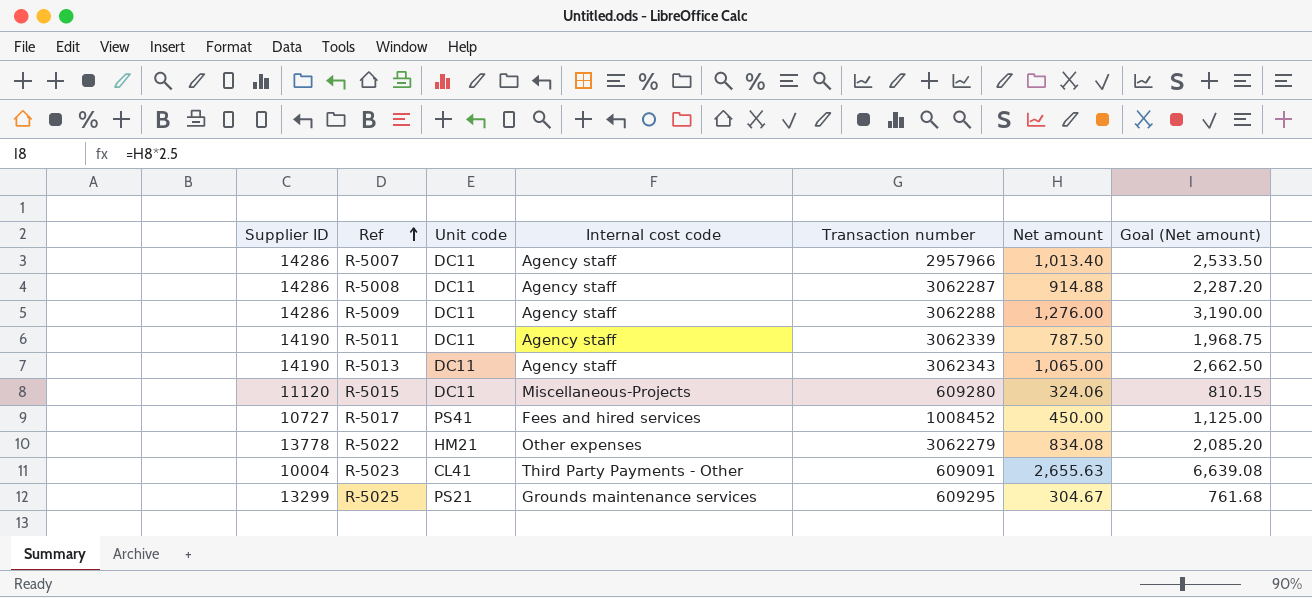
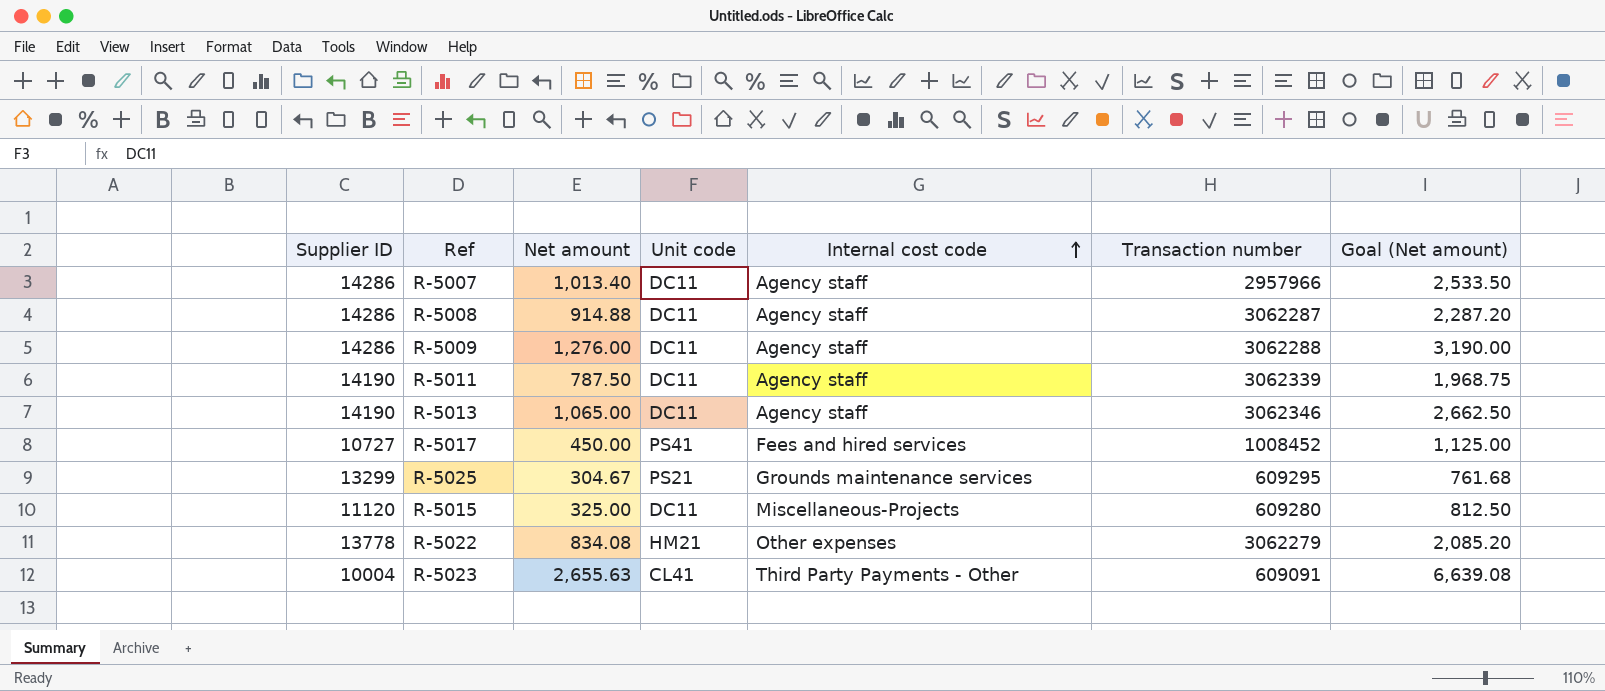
row order: Ref ascending -> Internal cost code ascending
column Net amount | position: 6 -> 3
R-5013 | Transaction number: 3062343 -> 3062346
R-5015 | Net amount: 324.06 -> 325.00
R-5015 | Goal (Net amount): 810.15 -> 812.50

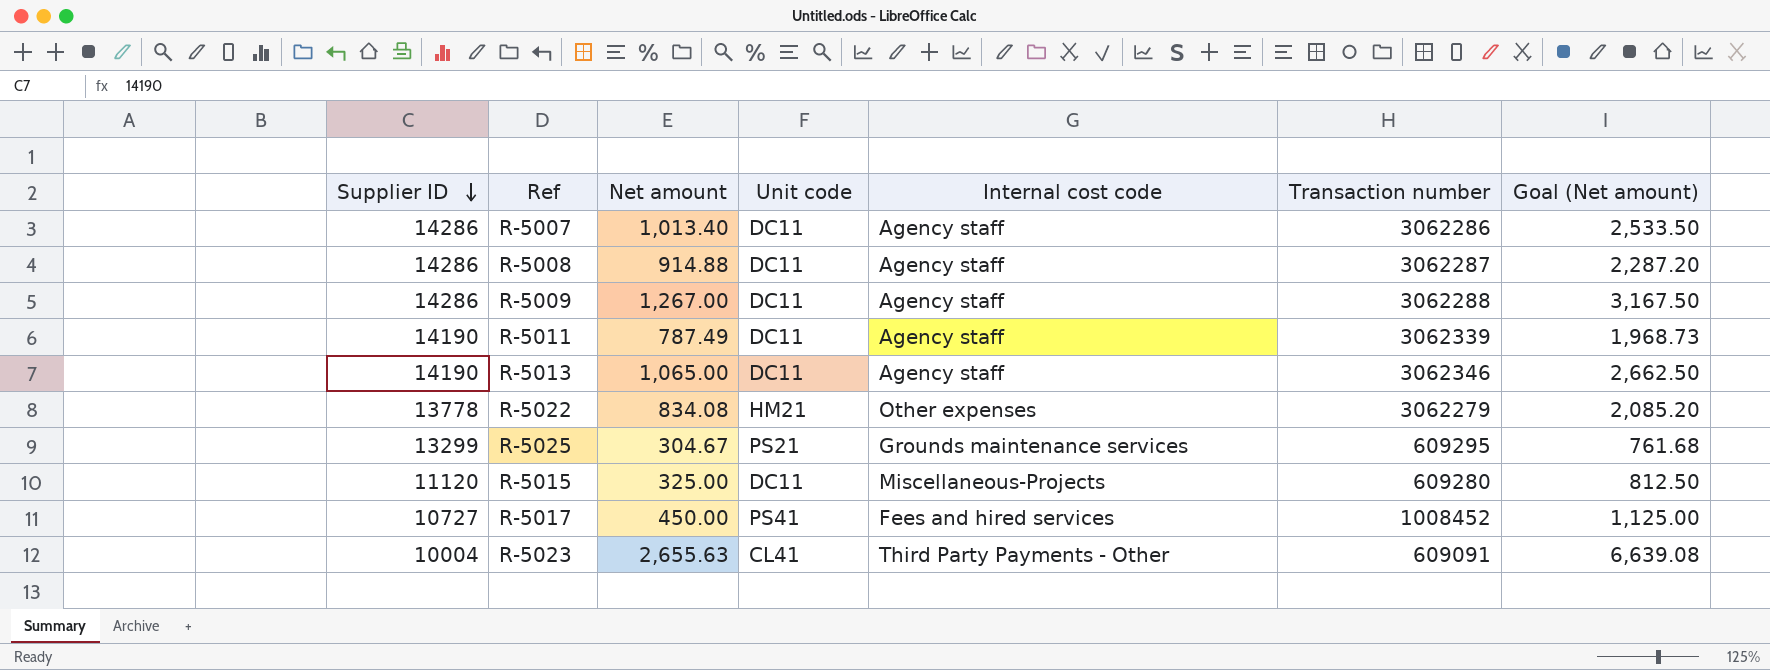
row order: Internal cost code ascending -> Supplier ID descending
R-5007 | Transaction number: 2957966 -> 3062286
R-5009 | Net amount: 1,276.00 -> 1,267.00
R-5009 | Goal (Net amount): 3,190.00 -> 3,167.50
R-5011 | Net amount: 787.50 -> 787.49
R-5011 | Goal (Net amount): 1,968.75 -> 1,968.73

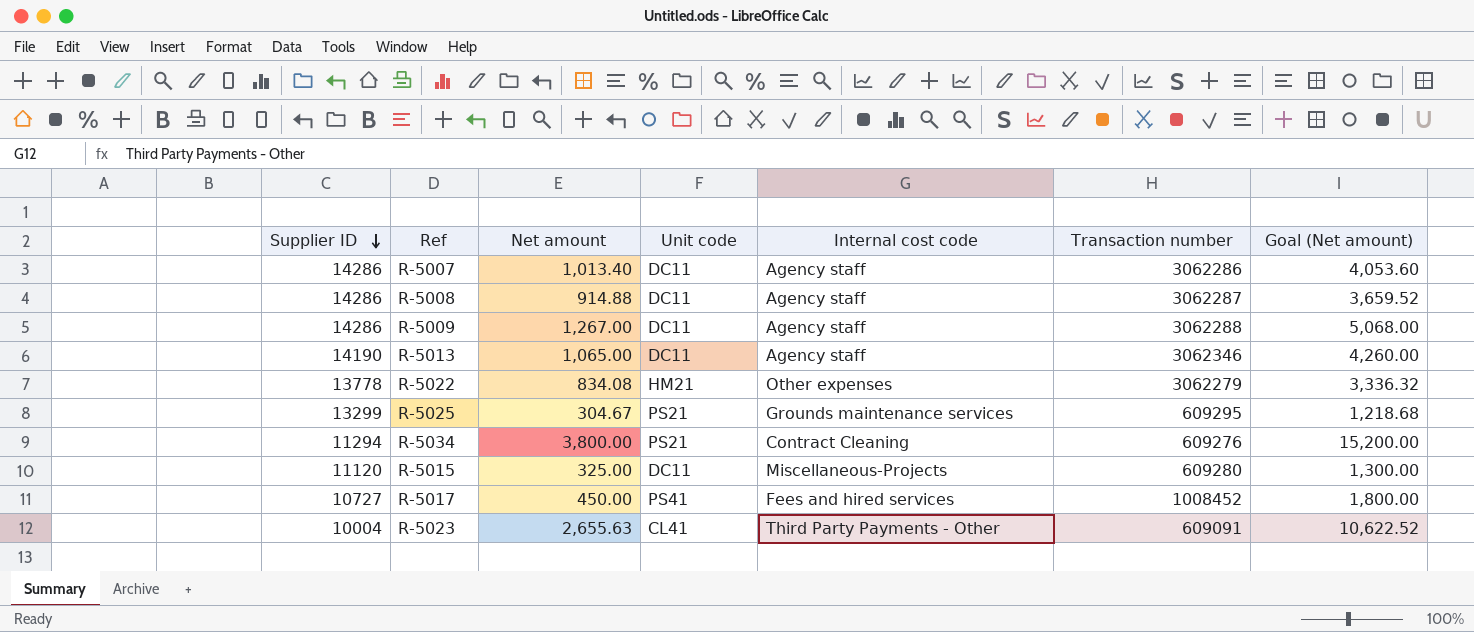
column Goal (Net amount) | formula: [Net amount] * 2.5 -> [Net amount] * 4
row R-5011: 14190 | 787.49 | DC11 | Agency staff | 3062339 | 1,968.73 -> none
row R-5034: none -> 11294 | 3,800.00 | PS21 | Contract Cleaning | 609276 | 15,200.00

